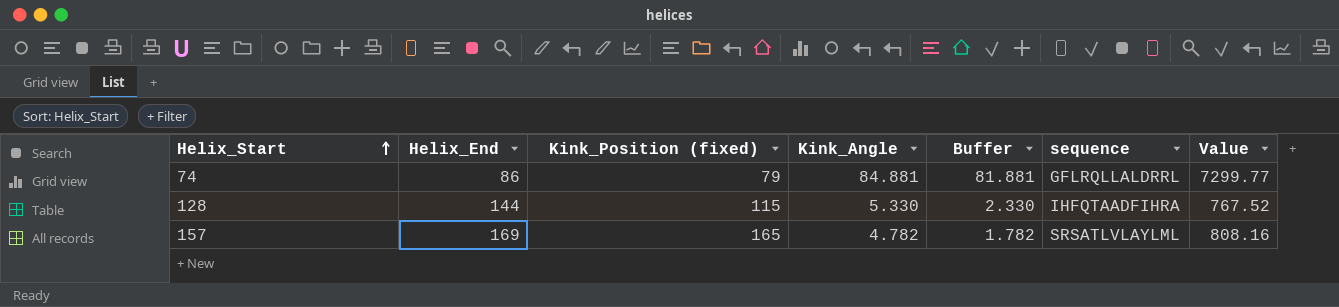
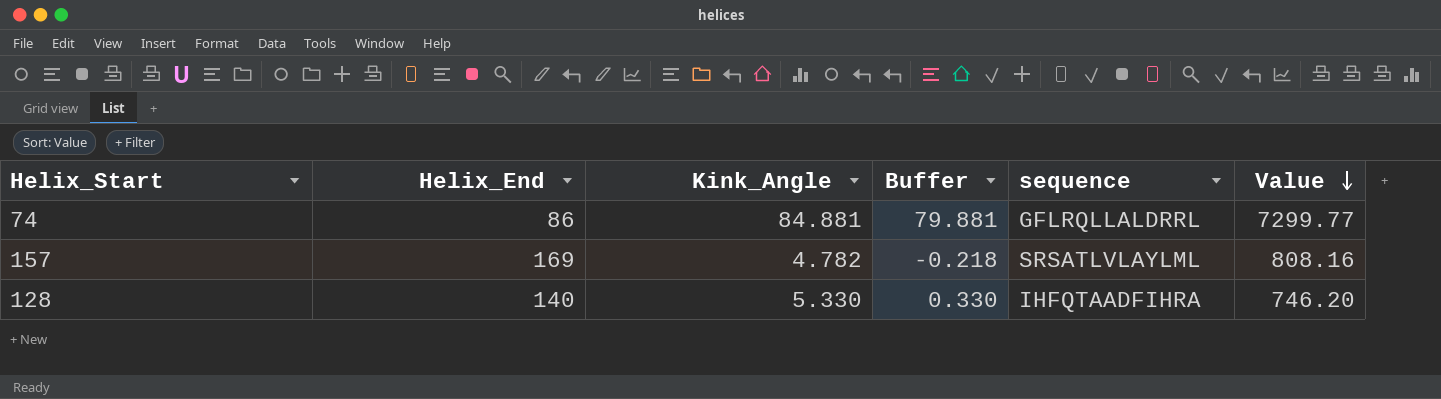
row order: Helix_Start ascending -> Value descending
column Kink_Position (fixed) | position: 3 -> none
column Buffer | formula: [Kink_Angle] - 3 -> [Kink_Angle] - 5
128 | Helix_End: 144 -> 140
128 | Value: 767.52 -> 746.20

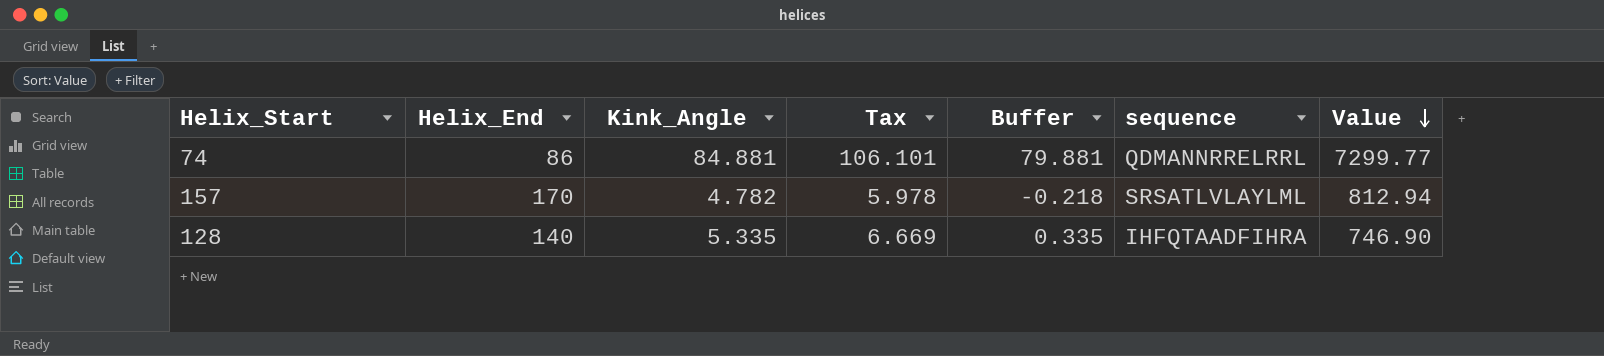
column Tax | formula: none -> [Kink_Angle] * 1.25
74 | sequence: GFLRQLLALDRRL -> QDMANNRRELRRL
157 | Helix_End: 169 -> 170
157 | Value: 808.16 -> 812.94
128 | Kink_Angle: 5.330 -> 5.335
128 | Buffer: 0.330 -> 0.335
128 | Value: 746.20 -> 746.90

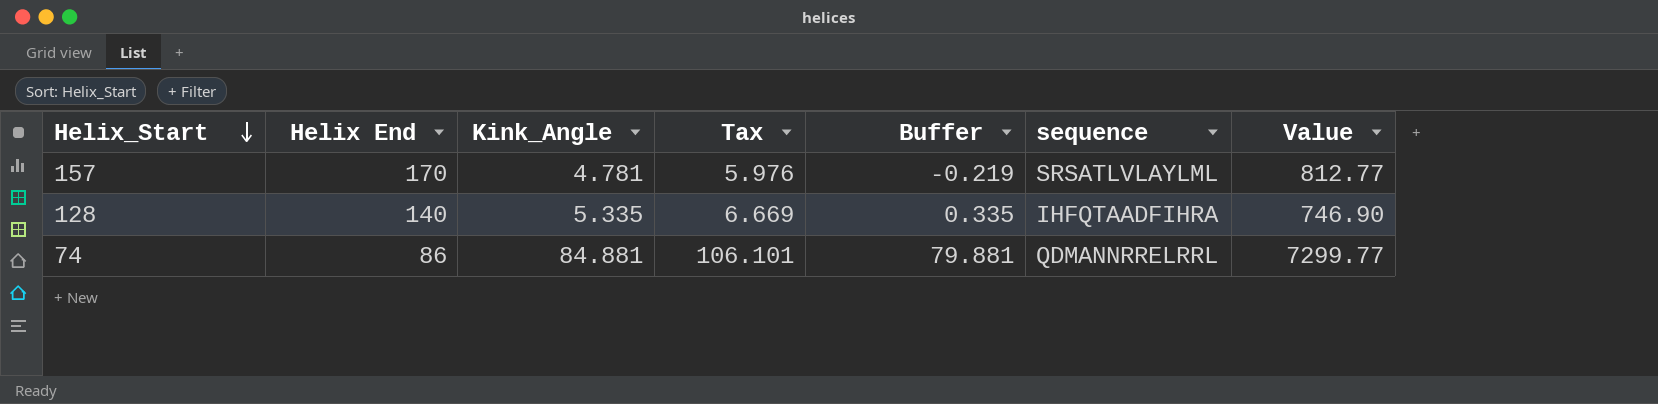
row order: Value descending -> Helix_Start descending
column name: Helix_End -> Helix End
157 | Kink_Angle: 4.782 -> 4.781
157 | Tax: 5.978 -> 5.976
157 | Buffer: -0.218 -> -0.219
157 | Value: 812.94 -> 812.77

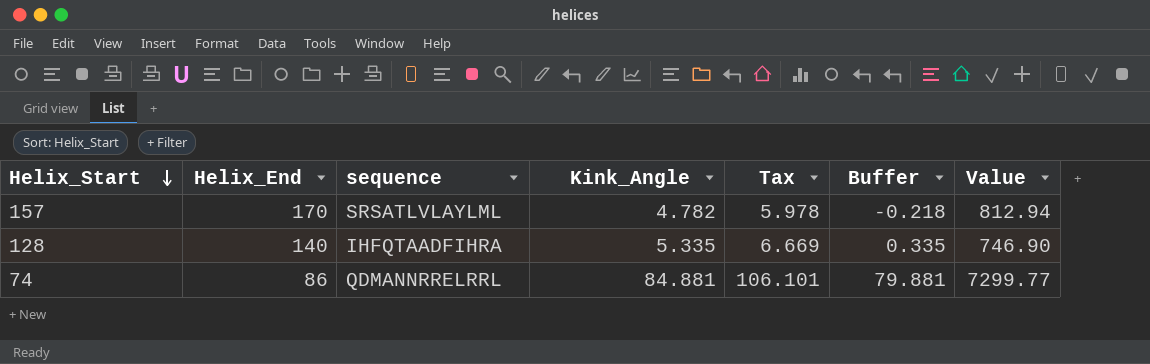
column name: Helix End -> Helix_End
column sequence | position: 6 -> 3
157 | Kink_Angle: 4.781 -> 4.782
157 | Tax: 5.976 -> 5.978
157 | Buffer: -0.219 -> -0.218
157 | Value: 812.77 -> 812.94

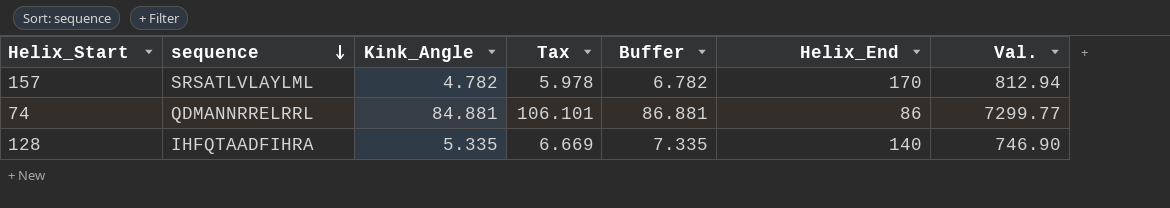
row order: Helix_Start descending -> sequence descending
column Buffer | formula: [Kink_Angle] - 5 -> [Kink_Angle] + 2
column Helix_End | position: 2 -> 6
column name: Value -> Val.

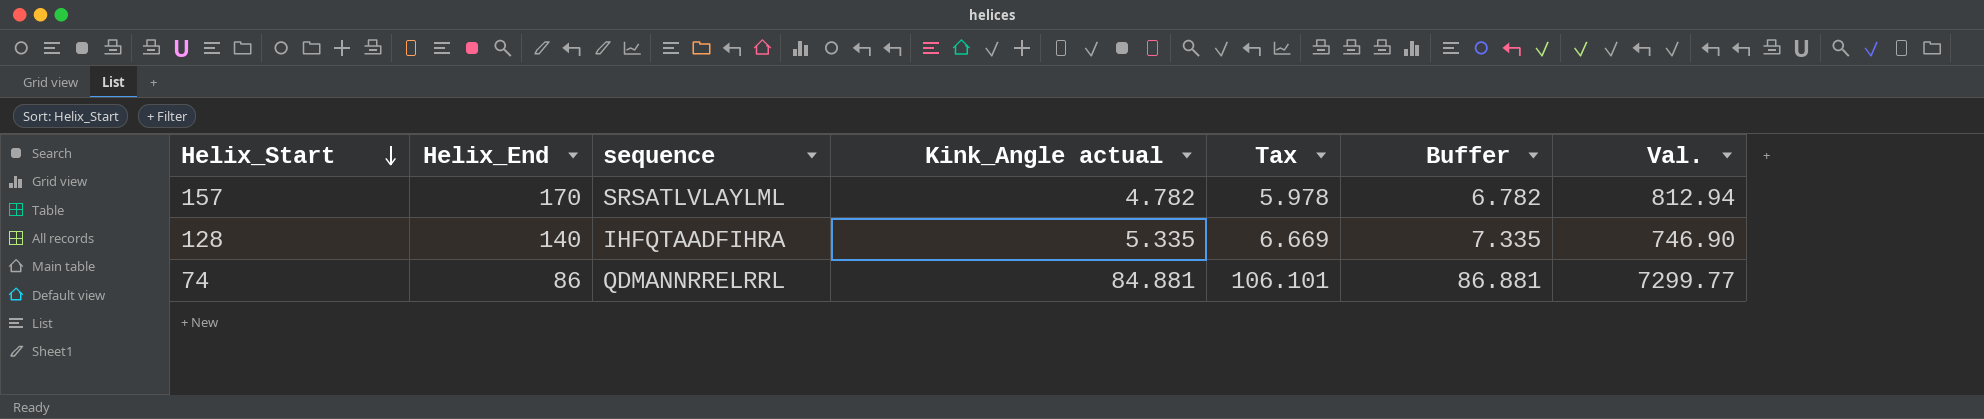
row order: sequence descending -> Helix_Start descending
column Helix_End | position: 6 -> 2
column name: Kink_Angle -> Kink_Angle actual

